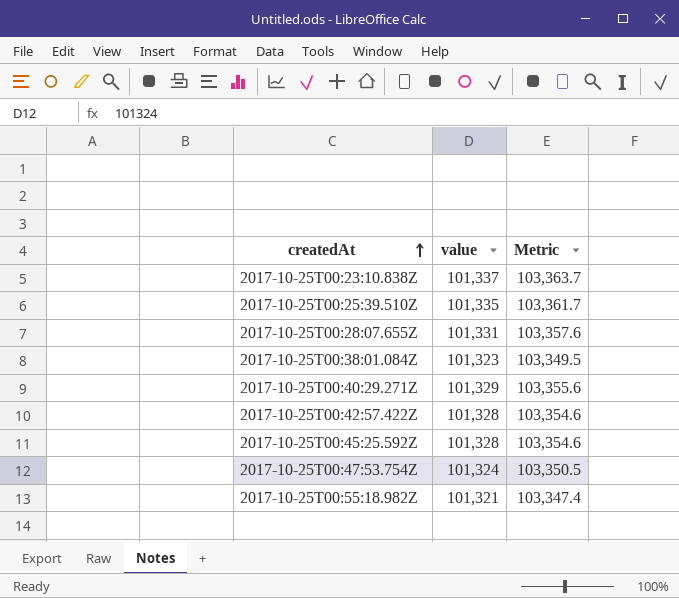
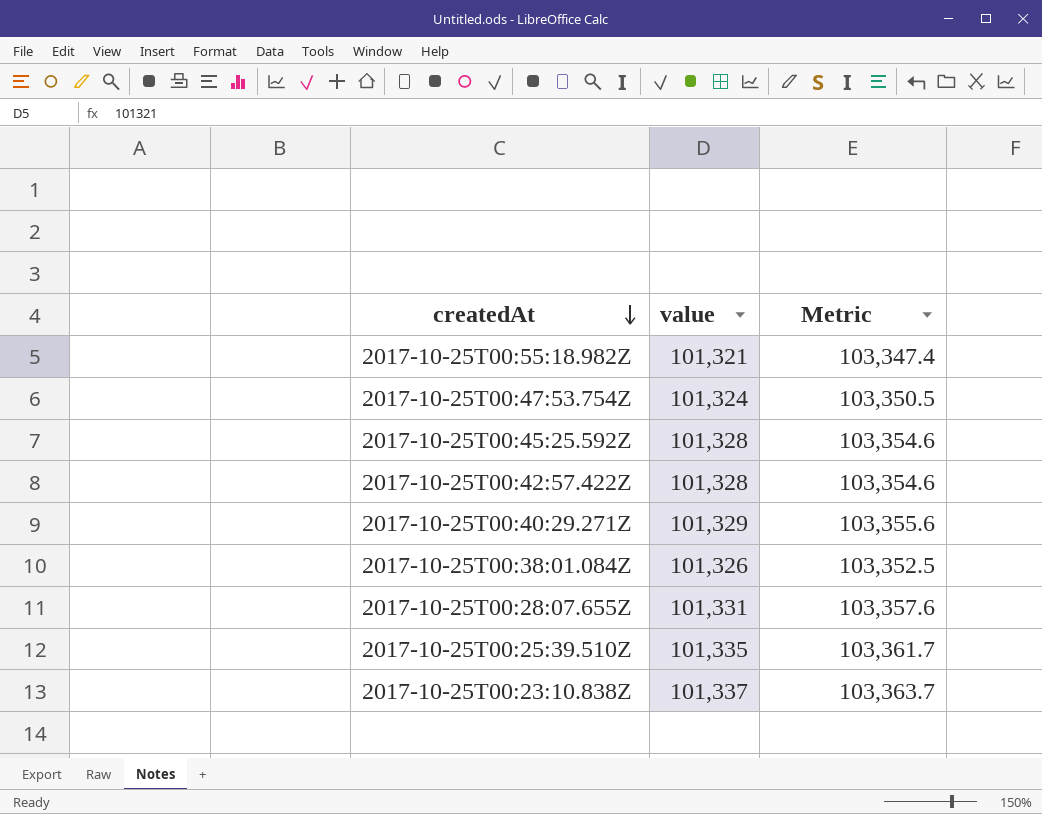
row order: createdAt ascending -> createdAt descending
2017-10-25T00:38:01.084Z | value: 101,323 -> 101,326
2017-10-25T00:38:01.084Z | Metric: 103,349.5 -> 103,352.5

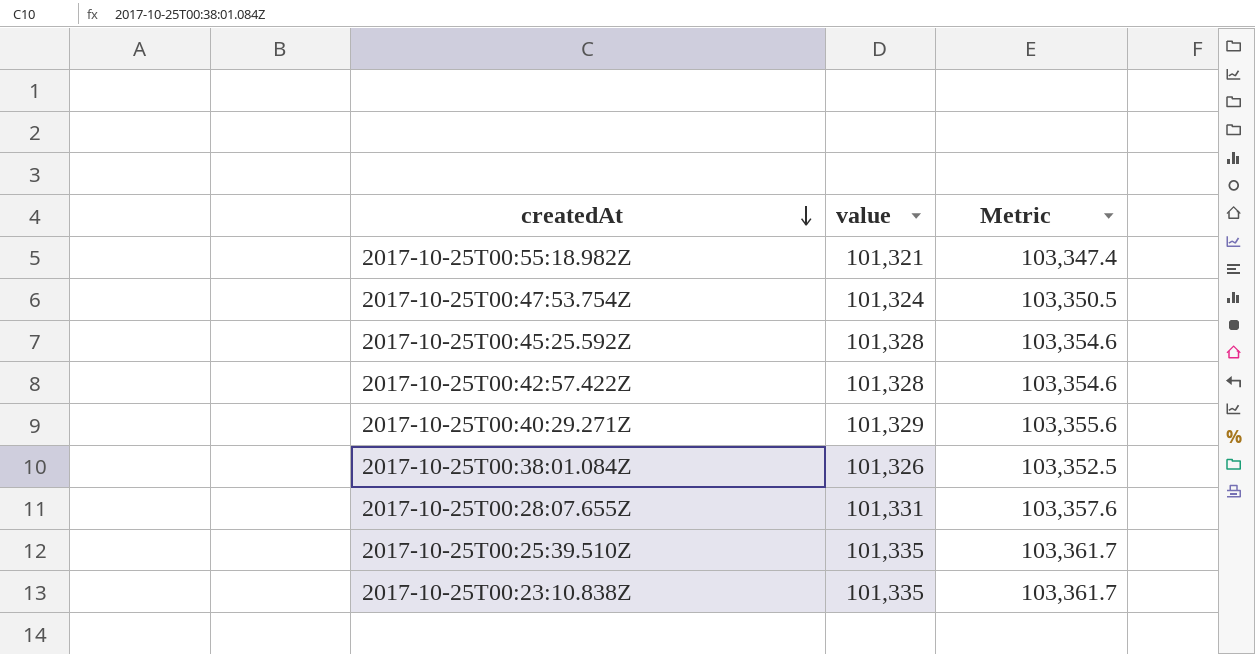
2017-10-25T00:23:10.838Z | value: 101,337 -> 101,335
2017-10-25T00:23:10.838Z | Metric: 103,363.7 -> 103,361.7

